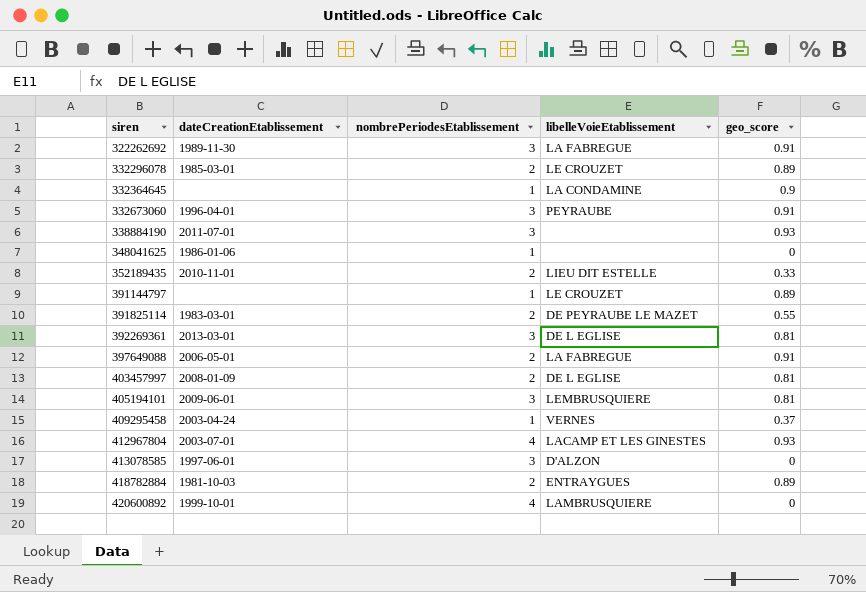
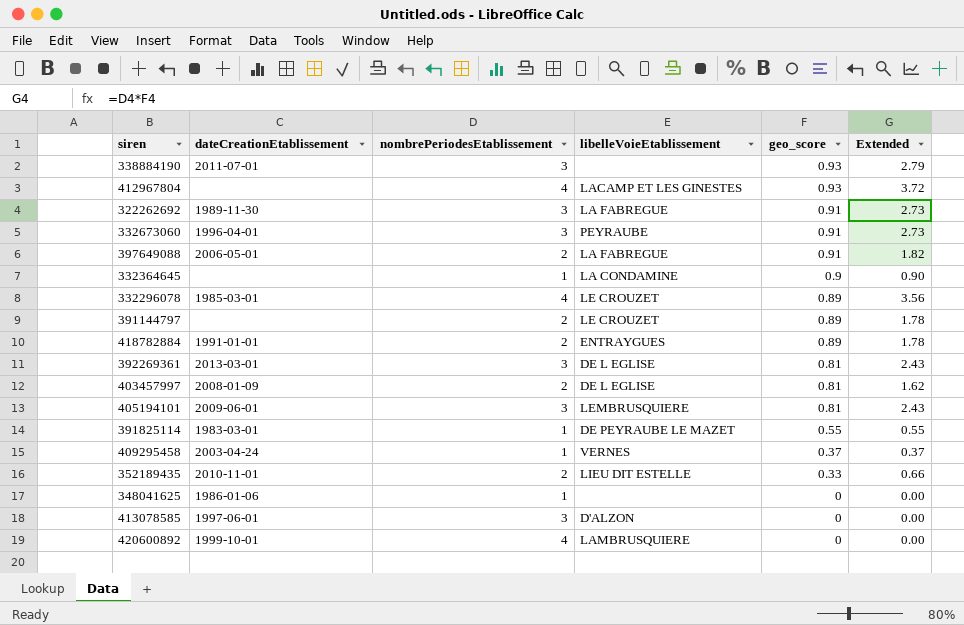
row order: siren ascending -> geo_score descending
column Extended | formula: none -> [nombrePeriodesEtablissement] * [geo_score]
412967804 | dateCreationEtablissement: 2003-07-01 -> none
332296078 | nombrePeriodesEtablissement: 2 -> 4
391144797 | nombrePeriodesEtablissement: 1 -> 2
418782884 | dateCreationEtablissement: 1981-10-03 -> 1991-01-01
391825114 | nombrePeriodesEtablissement: 2 -> 1

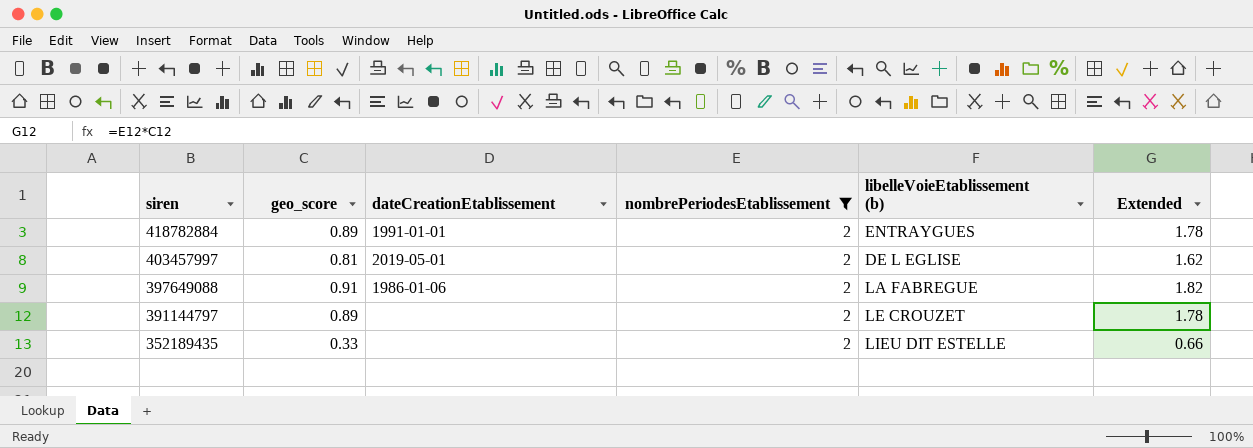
filter: none -> nombrePeriodesEtablissement = 2
row order: geo_score descending -> siren descending
column geo_score | position: 5 -> 2
column name: libelleVoieEtablissement -> libelleVoieEtablissement (b)
403457997 | dateCreationEtablissement: 2008-01-09 -> 2019-05-01
397649088 | dateCreationEtablissement: 2006-05-01 -> 1986-01-06
352189435 | dateCreationEtablissement: 2010-11-01 -> none

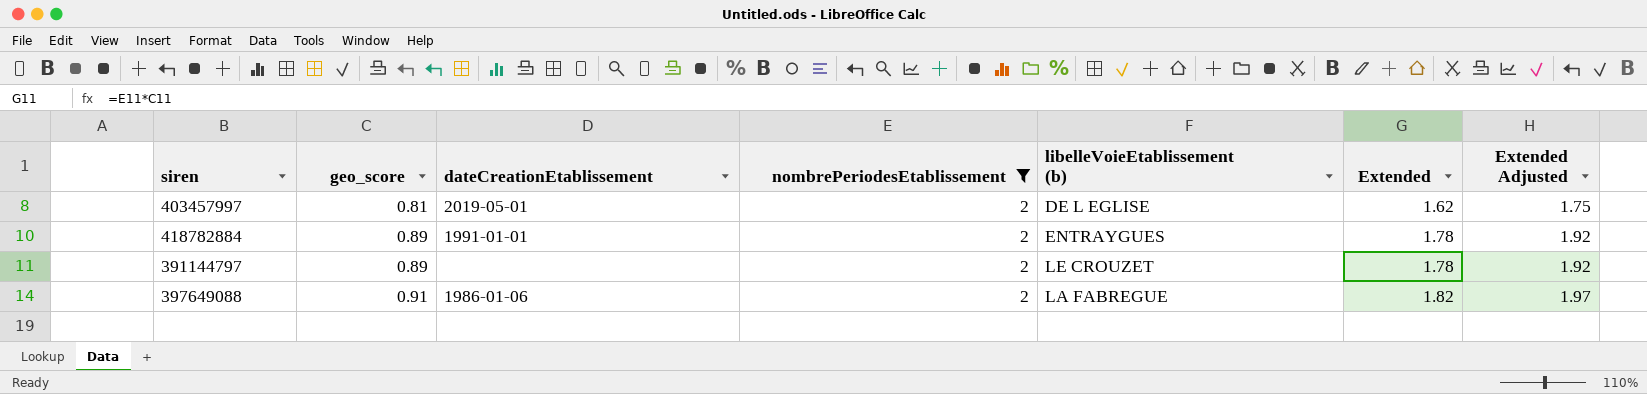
row order: siren descending -> geo_score ascending
column Extended Adjusted | formula: none -> [Extended] * 1.08
row 352189435: 0.33 | none | 2 | LIEU DIT ESTELLE | 0.66 -> none

